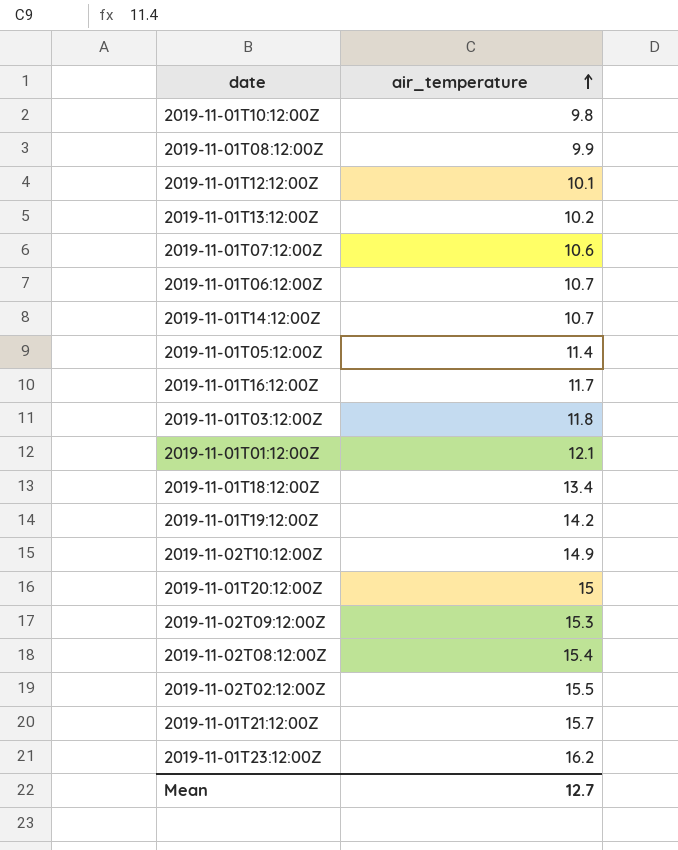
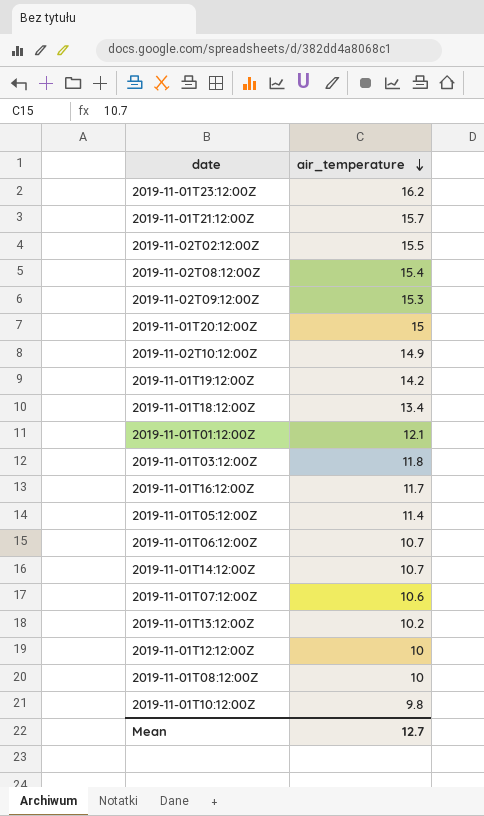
row order: air_temperature ascending -> air_temperature descending
2019-11-01T12:12:00Z | air_temperature: 10.1 -> 10
2019-11-01T08:12:00Z | air_temperature: 9.9 -> 10

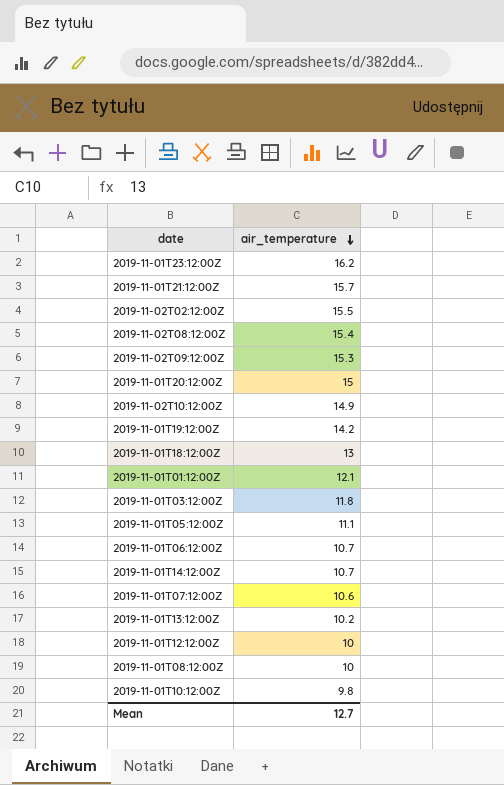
row 2019-11-01T16:12:00Z: 11.7 -> none
2019-11-01T18:12:00Z | air_temperature: 13.4 -> 13
2019-11-01T05:12:00Z | air_temperature: 11.4 -> 11.1

